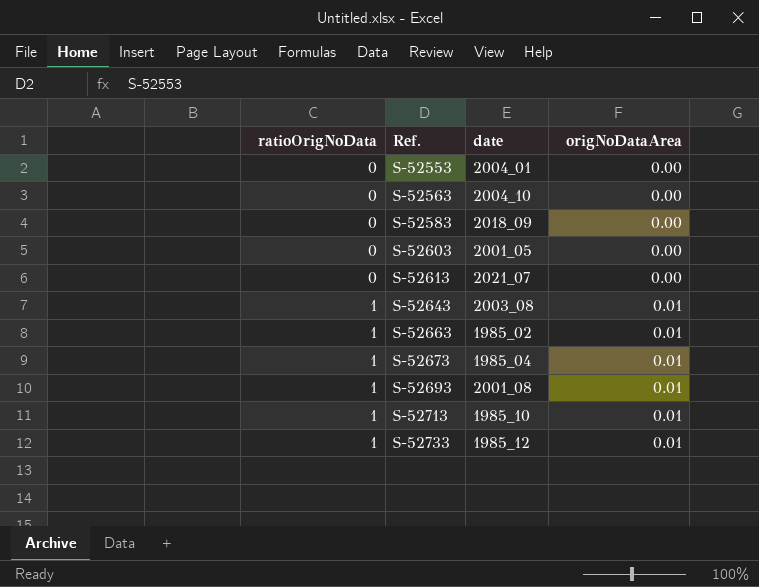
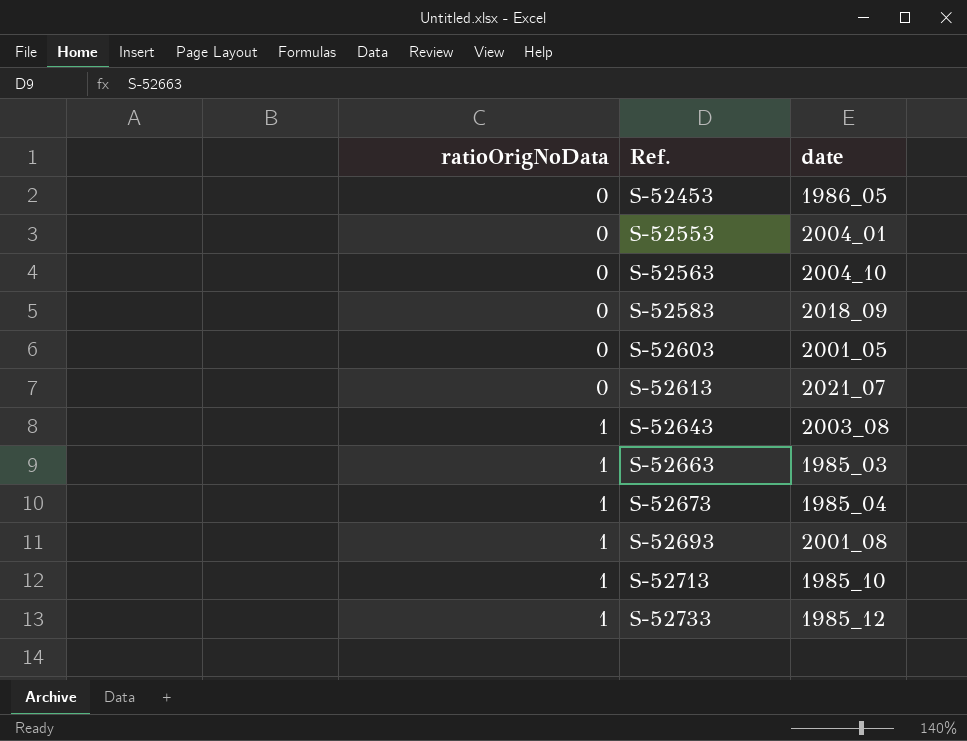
column origNoDataArea | position: 4 -> none
row S-52453: none -> 0 | 1986_05
S-52663 | date: 1985_02 -> 1985_03

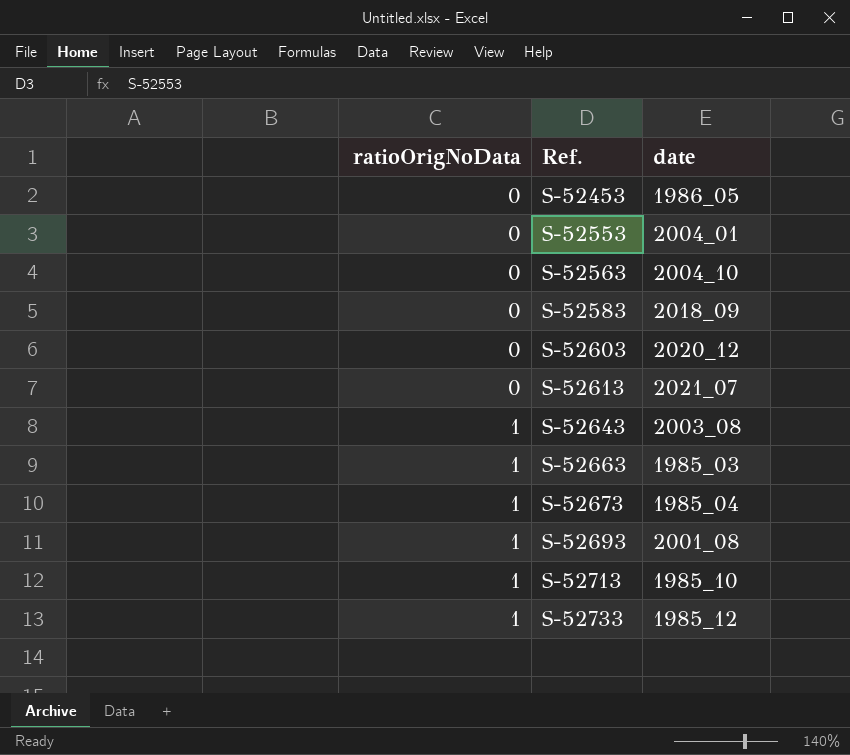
S-52603 | date: 2001_05 -> 2020_12

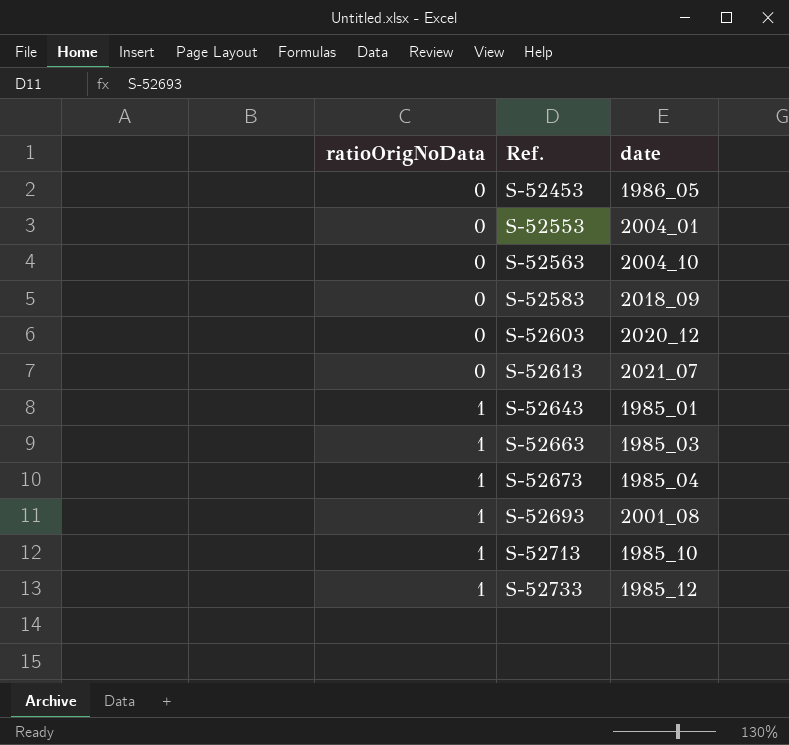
S-52643 | date: 2003_08 -> 1985_01

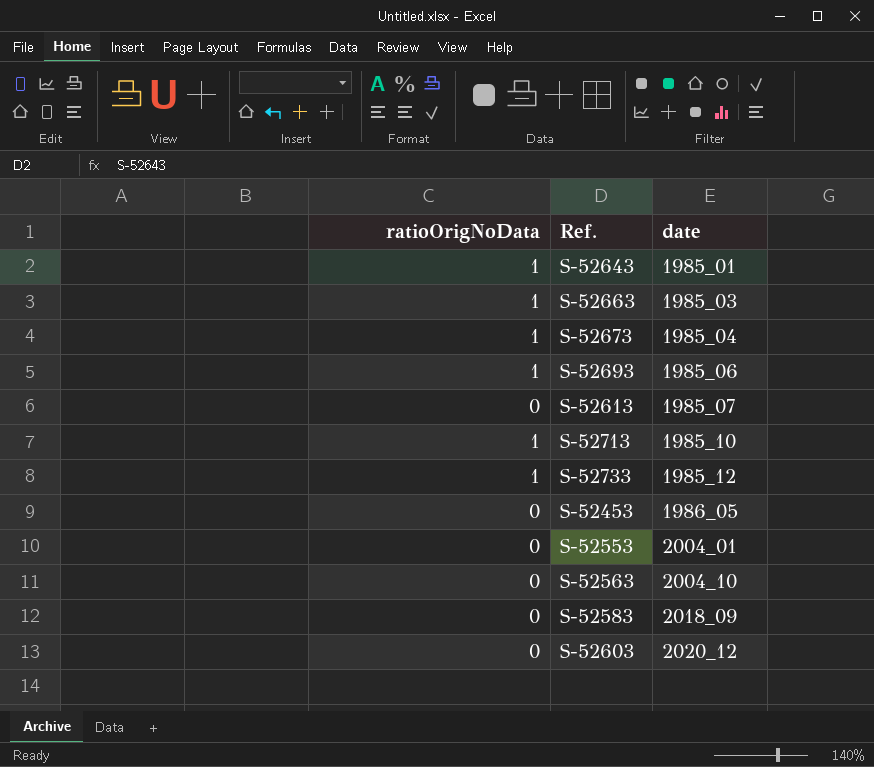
row order: ratioOrigNoData ascending -> date ascending
S-52693 | date: 2001_08 -> 1985_06
S-52613 | date: 2021_07 -> 1985_07

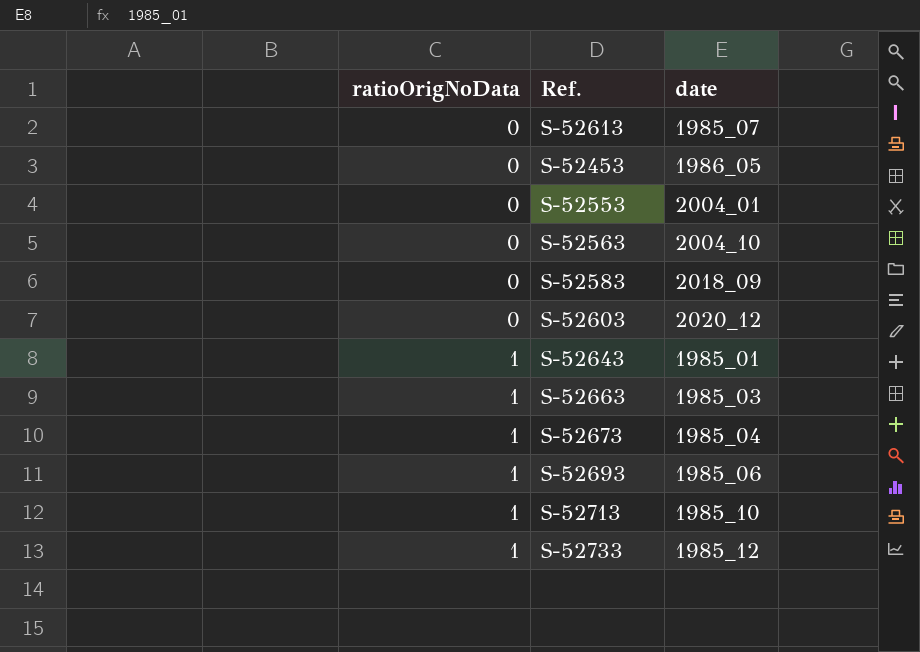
row order: date ascending -> ratioOrigNoData ascending

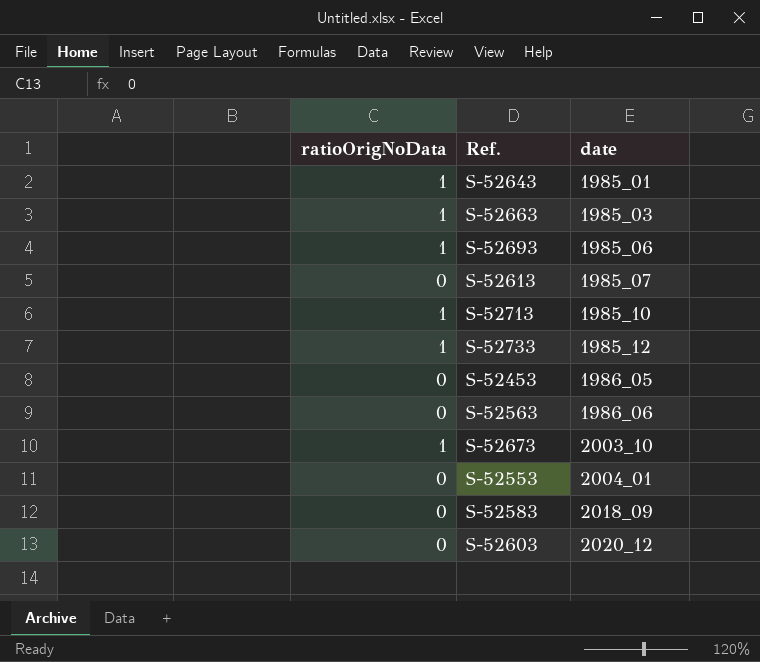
row order: ratioOrigNoData ascending -> date ascending
S-52563 | date: 2004_10 -> 1986_06
S-52673 | date: 1985_04 -> 2003_10

